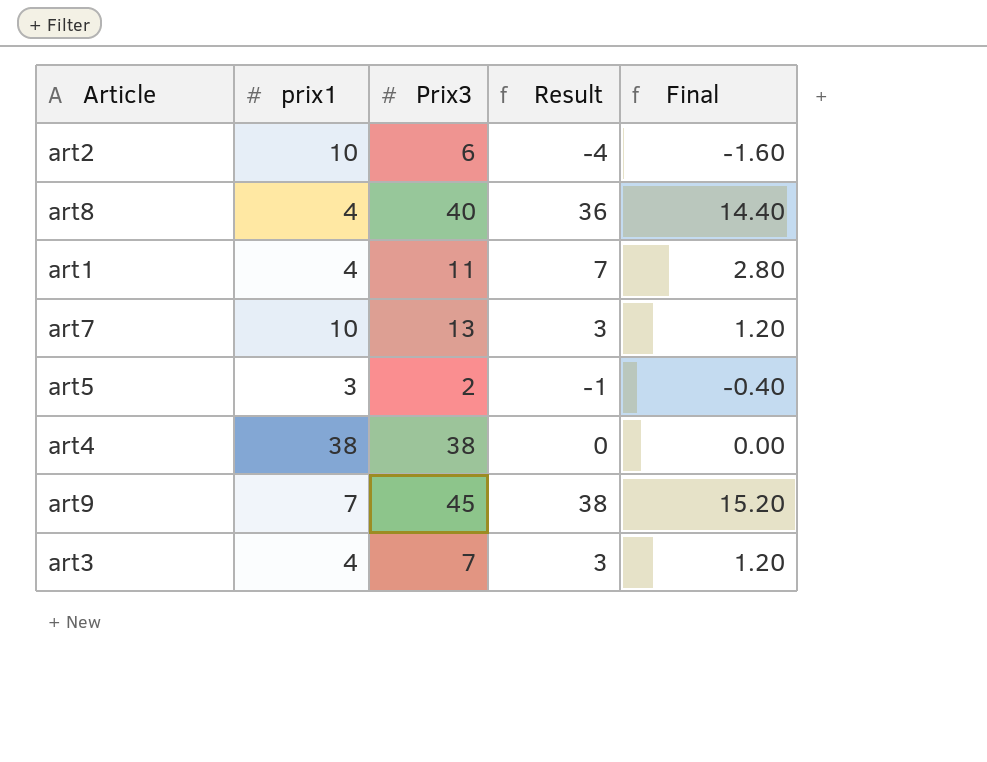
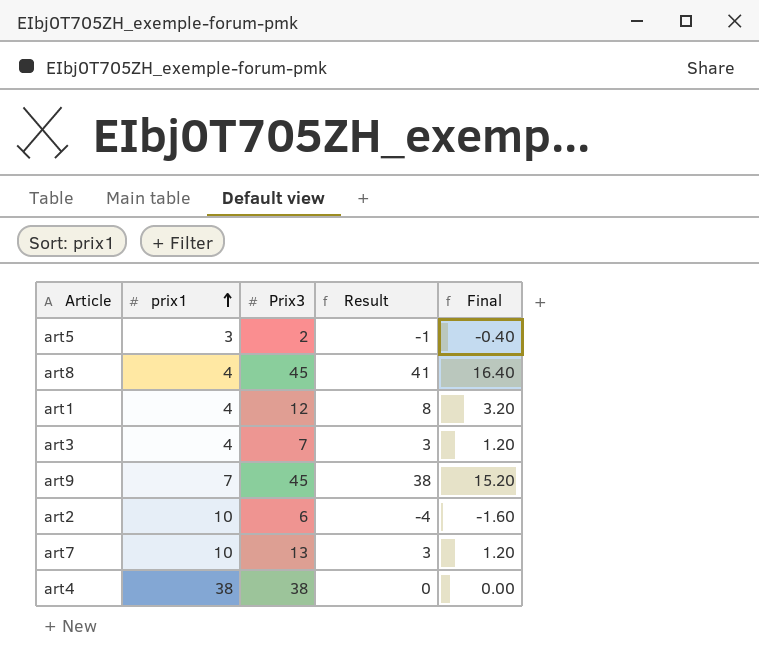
row order: none -> prix1 ascending
art8 | Prix3: 40 -> 45
art8 | Result: 36 -> 41
art8 | Final: 14.40 -> 16.40
art1 | Prix3: 11 -> 12
art1 | Result: 7 -> 8
art1 | Final: 2.80 -> 3.20

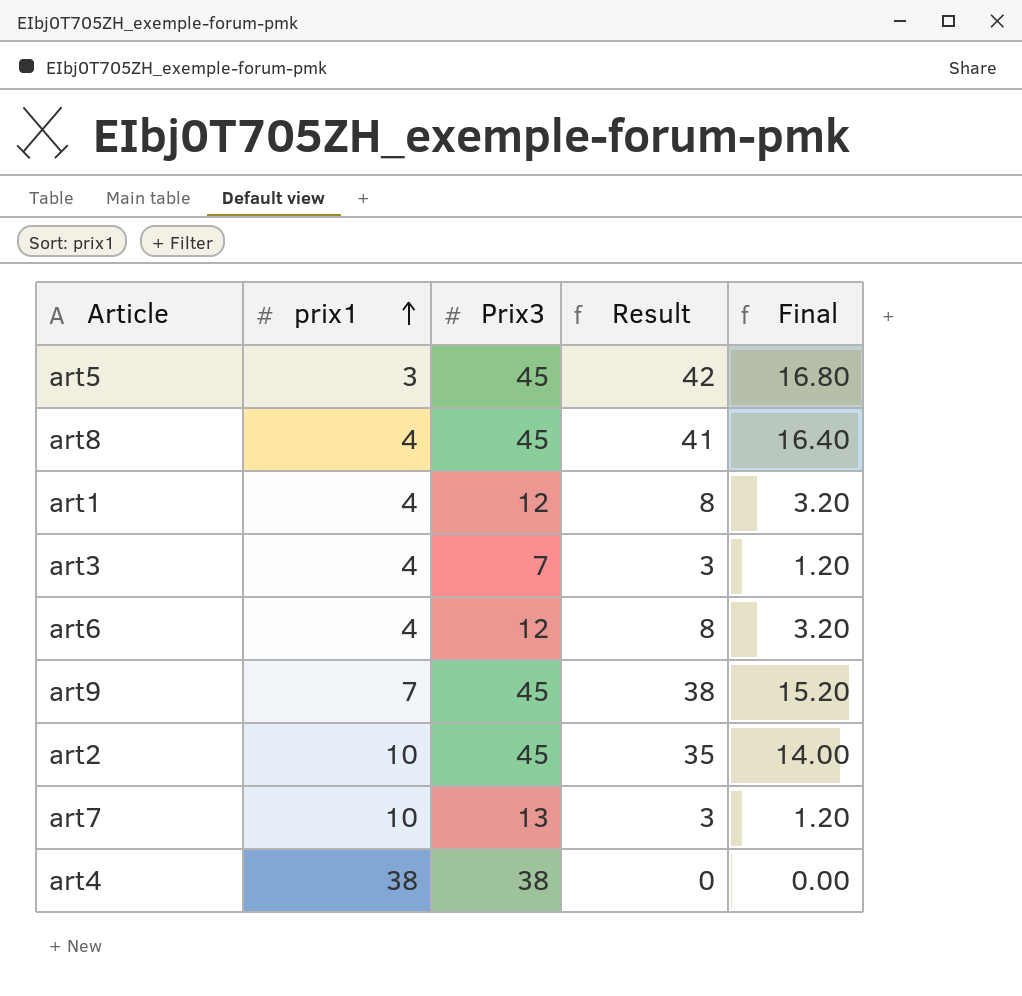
art5 | Prix3: 2 -> 45
art5 | Result: -1 -> 42
art5 | Final: -0.40 -> 16.80
row art6: none -> 4 | 12 | 8 | 3.20
art2 | Prix3: 6 -> 45
art2 | Result: -4 -> 35
art2 | Final: -1.60 -> 14.00

